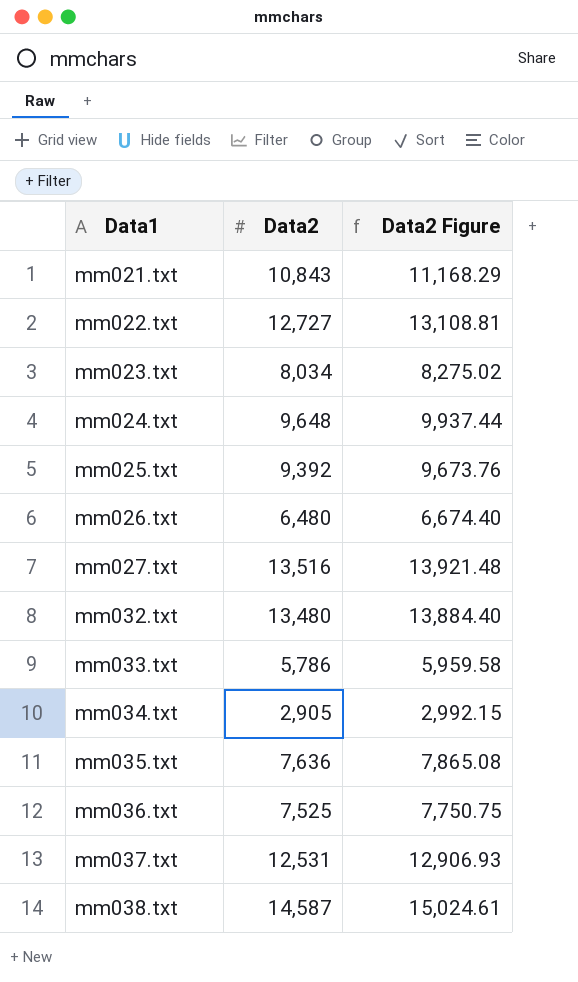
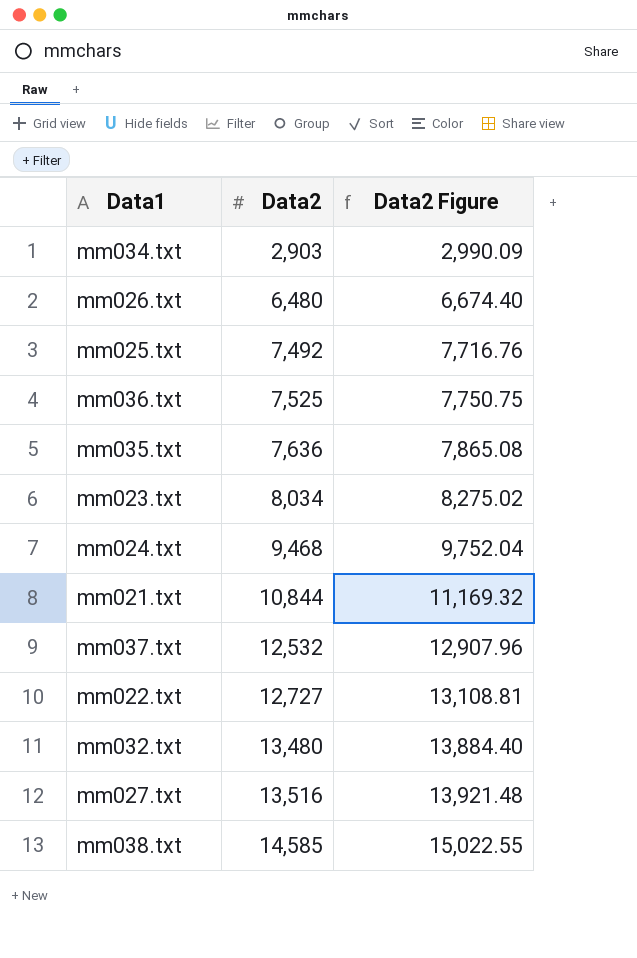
row order: Data1 ascending -> Data2 ascending
row mm033.txt: 5,786 | 5,959.58 -> none
mm034.txt | Data2: 2,905 -> 2,903
mm034.txt | Data2 Figure: 2,992.15 -> 2,990.09
mm025.txt | Data2: 9,392 -> 7,492
mm025.txt | Data2 Figure: 9,673.76 -> 7,716.76
mm024.txt | Data2: 9,648 -> 9,468
mm024.txt | Data2 Figure: 9,937.44 -> 9,752.04
mm021.txt | Data2: 10,843 -> 10,844
mm021.txt | Data2 Figure: 11,168.29 -> 11,169.32
mm037.txt | Data2: 12,531 -> 12,532
mm037.txt | Data2 Figure: 12,906.93 -> 12,907.96
mm038.txt | Data2: 14,587 -> 14,585
mm038.txt | Data2 Figure: 15,024.61 -> 15,022.55

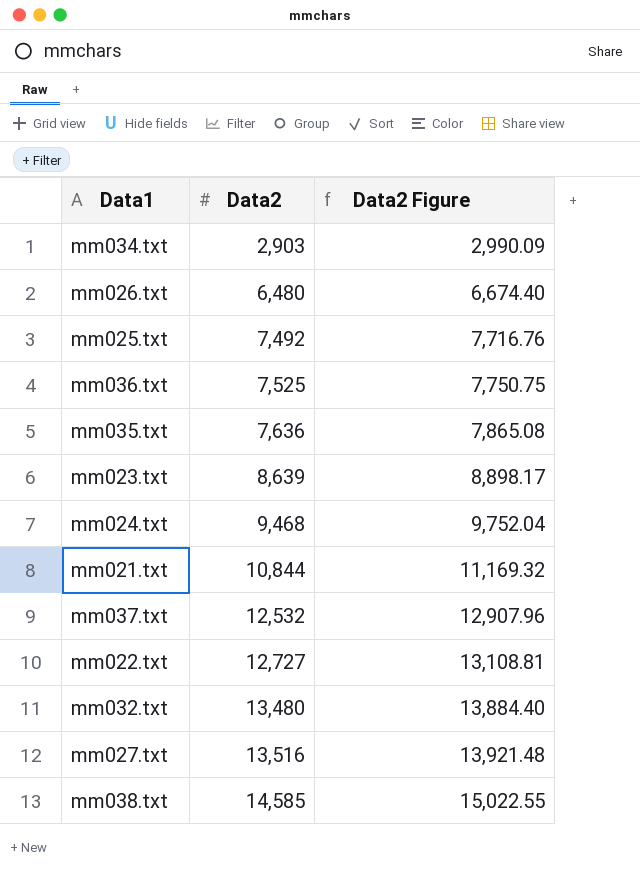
mm023.txt | Data2: 8,034 -> 8,639
mm023.txt | Data2 Figure: 8,275.02 -> 8,898.17

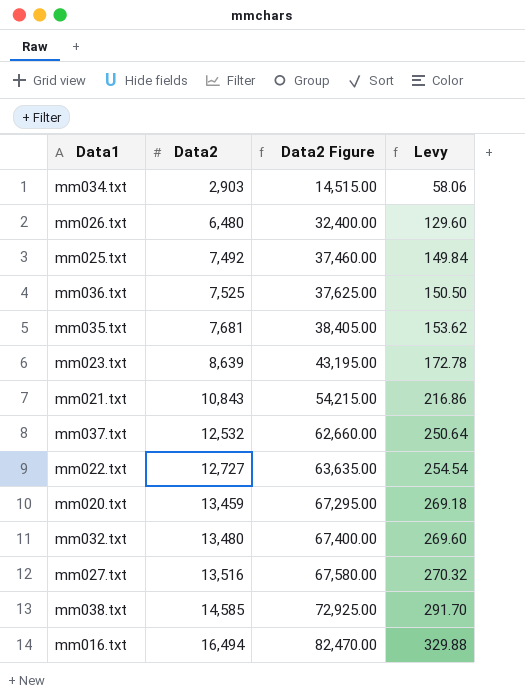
column Data2 Figure | formula: [Data2] * 1.03 -> [Data2] * 5
column Levy | formula: none -> [Data2] * 0.02
row mm024.txt: 9,468 | 9,752.04 -> none
mm035.txt | Data2: 7,636 -> 7,681
mm021.txt | Data2: 10,844 -> 10,843
row mm020.txt: none -> 13,459 | 67,295.00 | 269.18
row mm016.txt: none -> 16,494 | 82,470.00 | 329.88

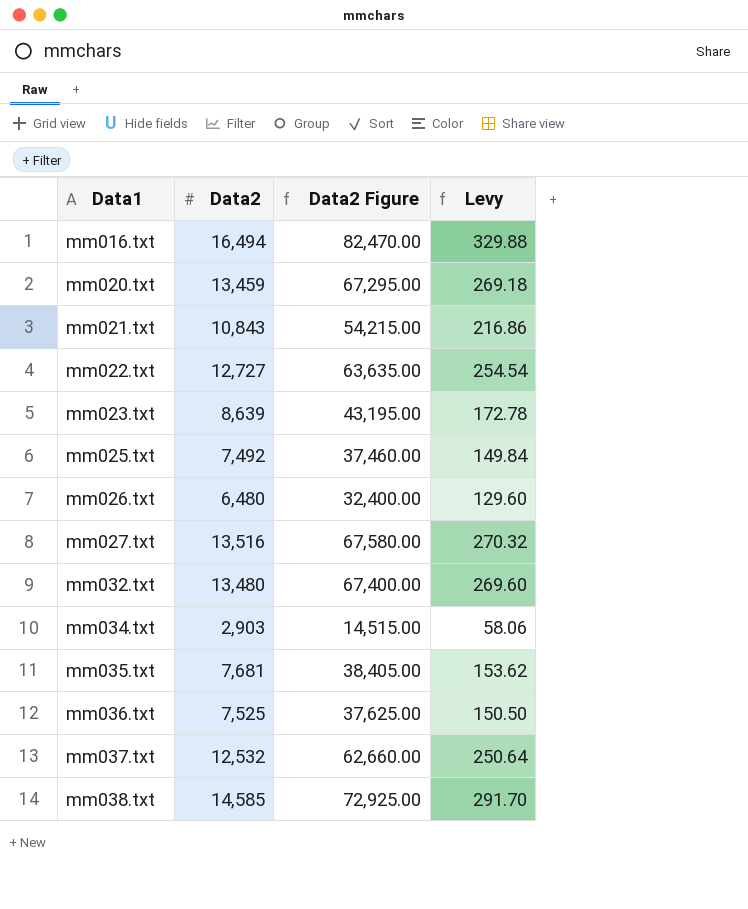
row order: Data2 ascending -> Data1 ascending

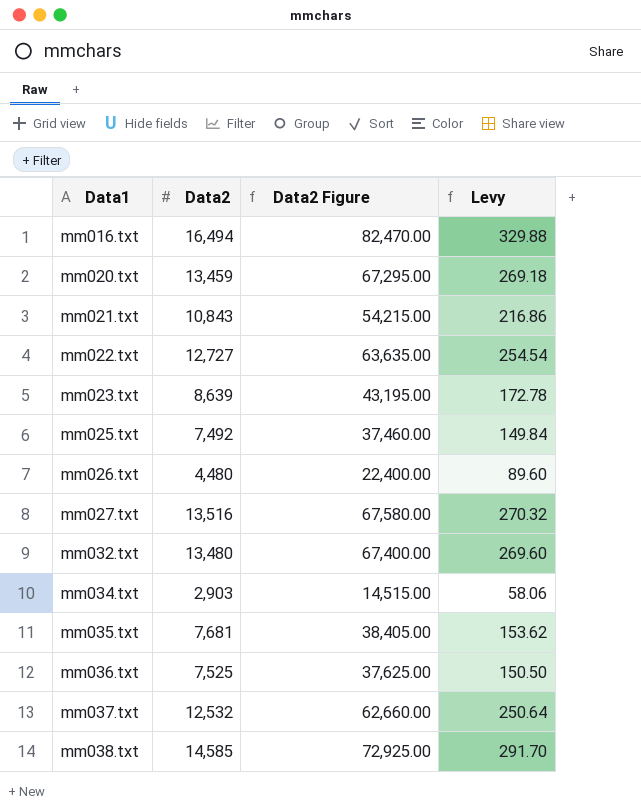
mm026.txt | Data2: 6,480 -> 4,480
mm026.txt | Data2 Figure: 32,400.00 -> 22,400.00
mm026.txt | Levy: 129.60 -> 89.60

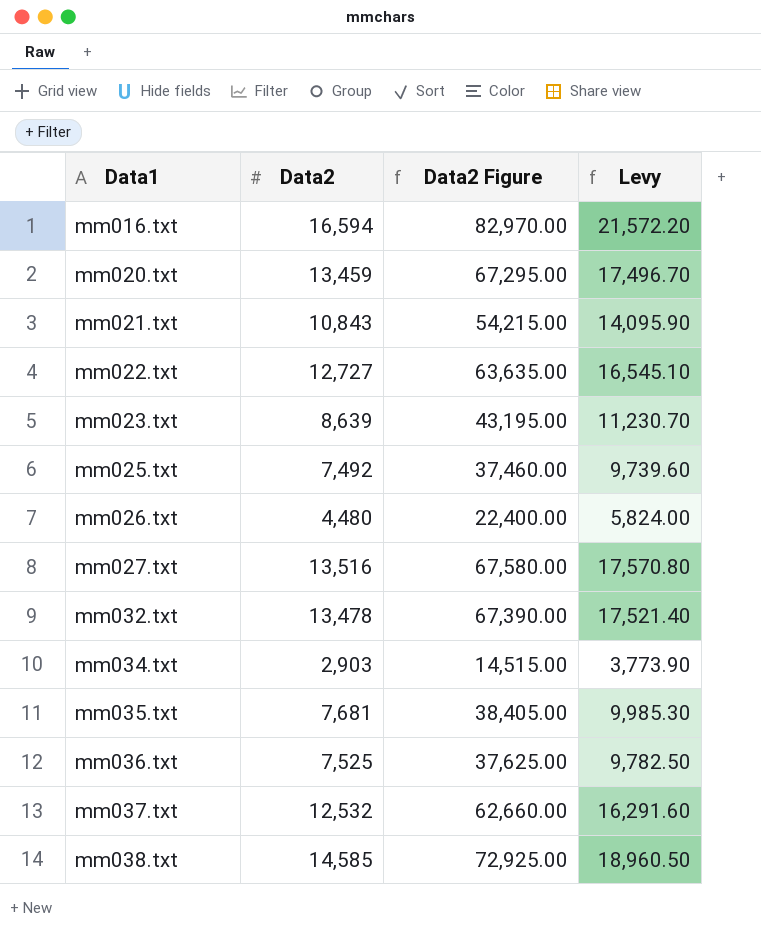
column Levy | formula: [Data2] * 0.02 -> [Data2] * 1.3
mm016.txt | Data2: 16,494 -> 16,594
mm016.txt | Data2 Figure: 82,470.00 -> 82,970.00
mm032.txt | Data2: 13,480 -> 13,478
mm032.txt | Data2 Figure: 67,400.00 -> 67,390.00

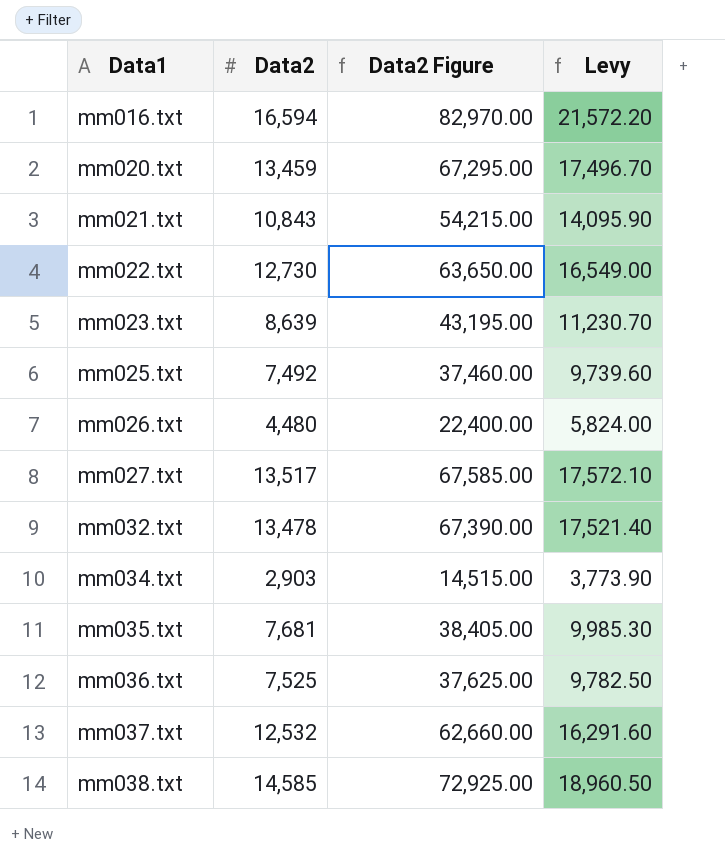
mm022.txt | Data2: 12,727 -> 12,730
mm022.txt | Data2 Figure: 63,635.00 -> 63,650.00
mm022.txt | Levy: 16,545.10 -> 16,549.00
mm027.txt | Data2: 13,516 -> 13,517
mm027.txt | Data2 Figure: 67,580.00 -> 67,585.00
mm027.txt | Levy: 17,570.80 -> 17,572.10

